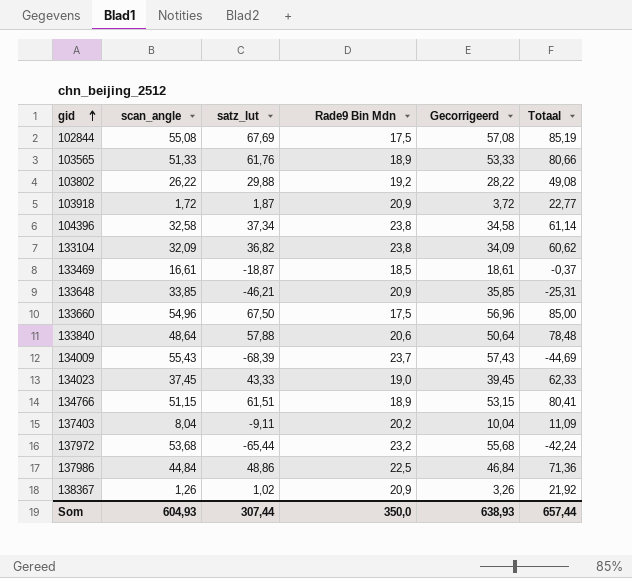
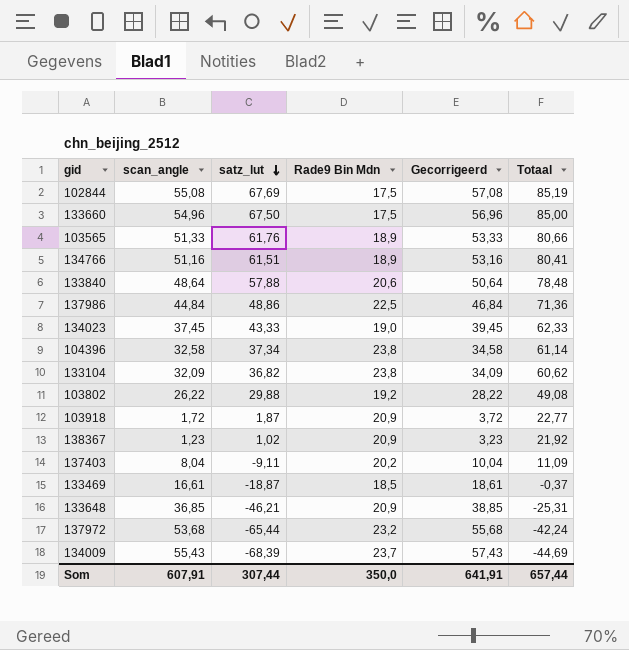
row order: gid ascending -> satz_lut descending
134766 | scan_angle: 51,15 -> 51,16
134766 | Gecorrigeerd: 53,15 -> 53,16
138367 | scan_angle: 1,26 -> 1,23
138367 | Gecorrigeerd: 3,26 -> 3,23
133648 | scan_angle: 33,85 -> 36,85
133648 | Gecorrigeerd: 35,85 -> 38,85
Som | scan_angle: 604,93 -> 607,91
Som | Gecorrigeerd: 638,93 -> 641,91

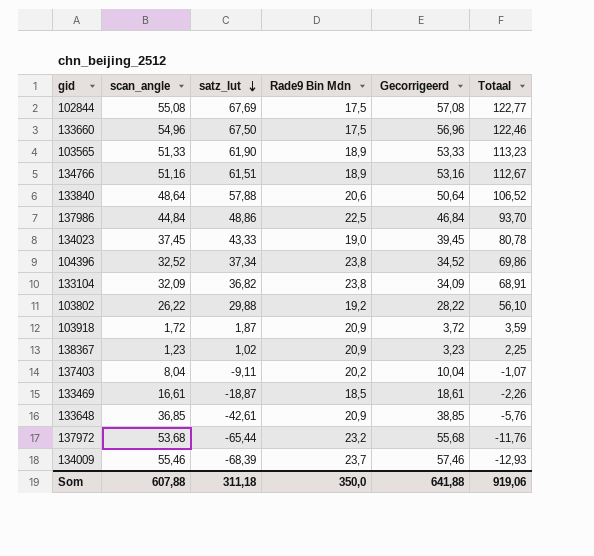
column Totaal | formula: [satz_lut] + [Rade9 Bin Mdn] -> [scan_angle] + [satz_lut]
103565 | satz_lut: 61,76 -> 61,90
104396 | scan_angle: 32,58 -> 32,52
104396 | Gecorrigeerd: 34,58 -> 34,52
133648 | satz_lut: -46,21 -> -42,61
134009 | scan_angle: 55,43 -> 55,46
134009 | Gecorrigeerd: 57,43 -> 57,46
Som | scan_angle: 607,91 -> 607,88
Som | satz_lut: 307,44 -> 311,18
Som | Gecorrigeerd: 641,91 -> 641,88
Som | Totaal: 657,44 -> 919,06

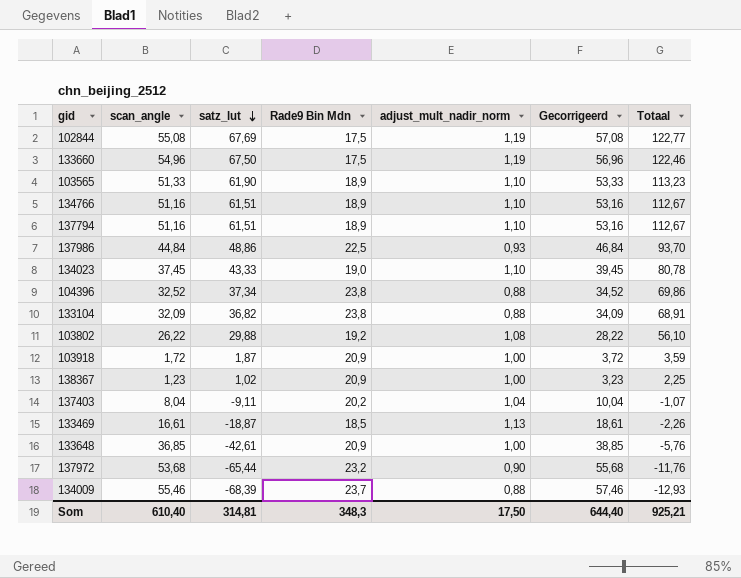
column adjust_mult_nadir_norm | position: none -> 5
row 133840: 48,64 | 57,88 | 20,6 | 50,64 | 106,52 -> none
row 137794: none -> 51,16 | 61,51 | 18,9 | 1,10 | 53,16 | 112,67
Som | scan_angle: 607,88 -> 610,40
Som | satz_lut: 311,18 -> 314,81
Som | Rade9 Bin Mdn: 350,0 -> 348,3
Som | Gecorrigeerd: 641,88 -> 644,40
Som | Totaal: 919,06 -> 925,21

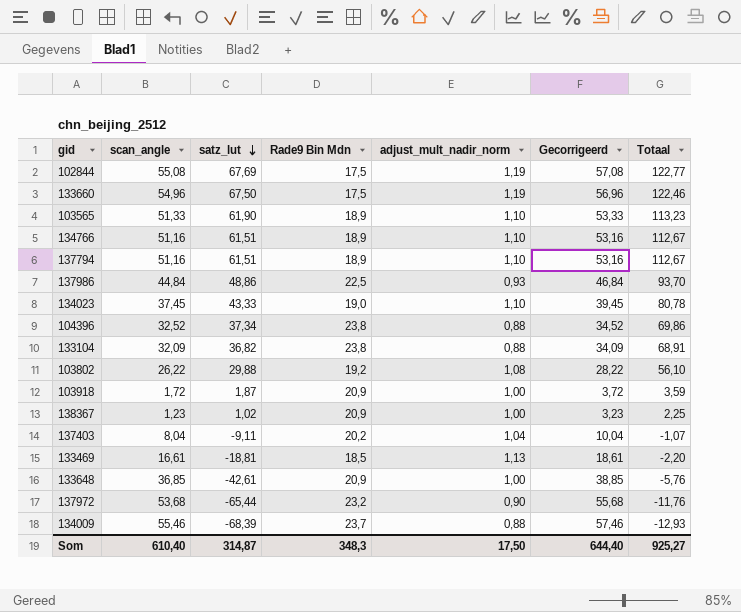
133469 | satz_lut: -18,87 -> -18,81
133469 | Totaal: -2,26 -> -2,20
Som | satz_lut: 314,81 -> 314,87
Som | Totaal: 925,21 -> 925,27

